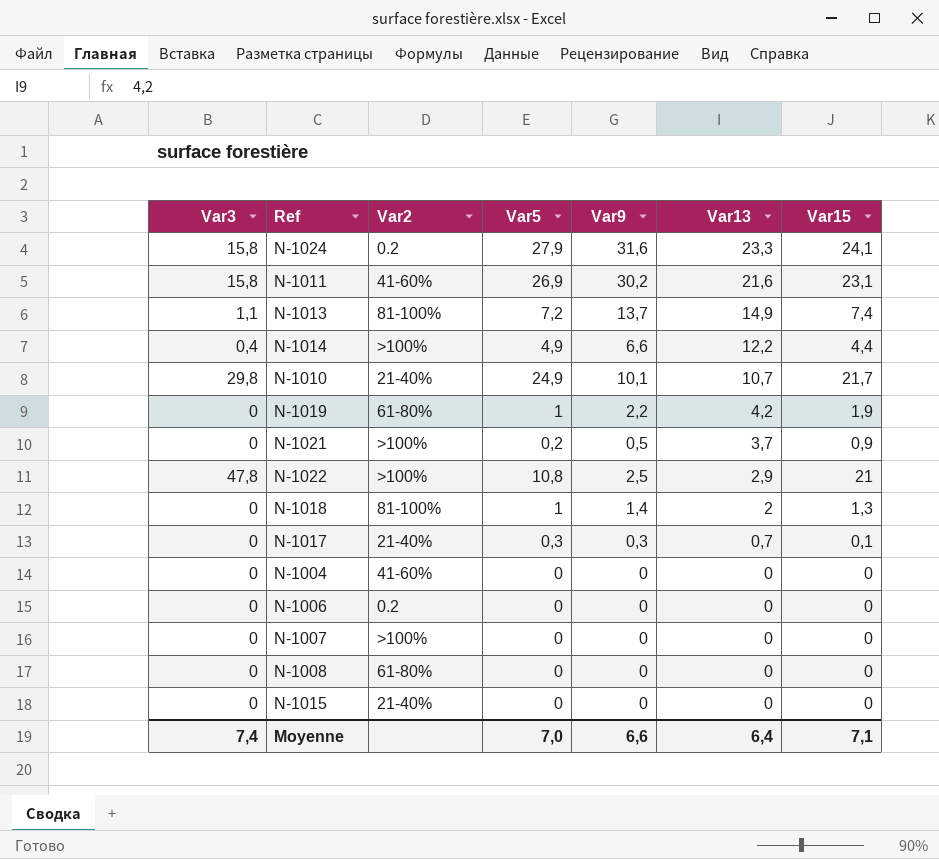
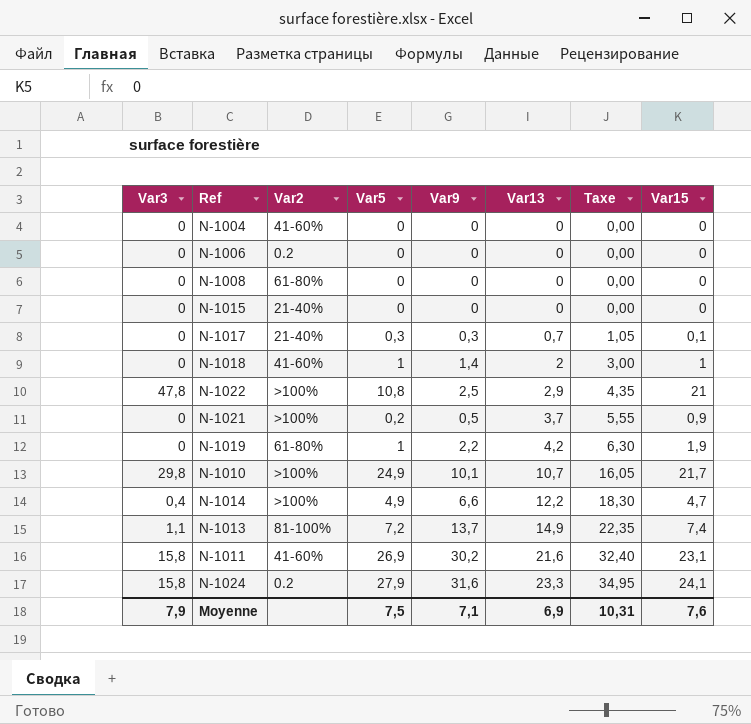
row order: Var13 descending -> Var13 ascending
column Taxe | formula: none -> [Var13] * 1,5
row N-1007: 0 | >100% | 0 | 0 | 0 | 0 -> none
N-1018 | Var2: 81-100% -> 41-60%
N-1018 | Var15: 1,3 -> 1
N-1010 | Var2: 21-40% -> >100%
N-1014 | Var15: 4,4 -> 4,7
Moyenne | Var3: 7,4 -> 7,9
Moyenne | Var5: 7,0 -> 7,5
Moyenne | Var9: 6,6 -> 7,1
Moyenne | Var13: 6,4 -> 6,9
Moyenne | Var15: 7,1 -> 7,6

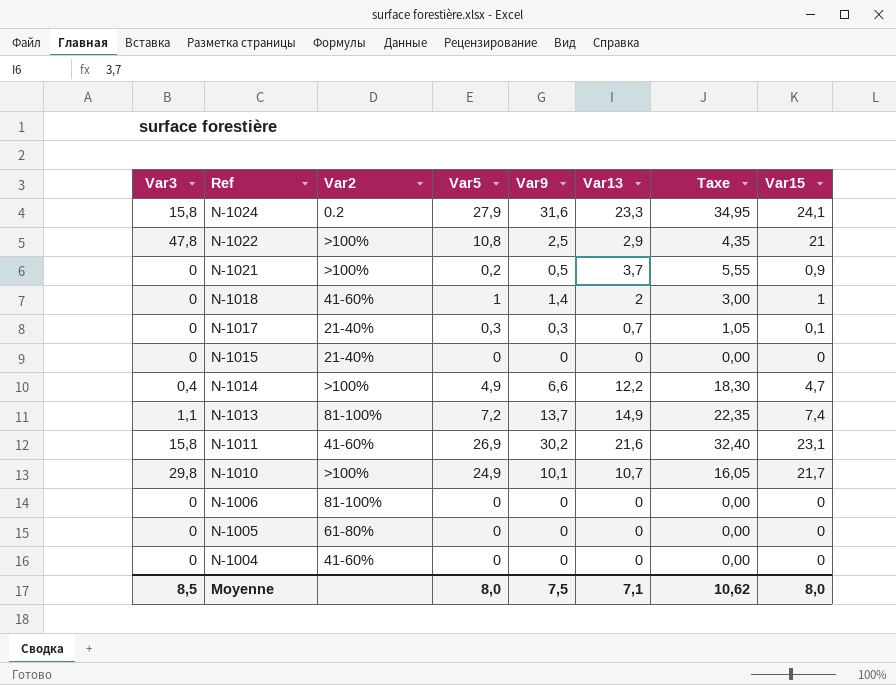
row order: Var13 ascending -> Ref descending
row N-1008: 0 | 61-80% | 0 | 0 | 0 | 0,00 | 0 -> none
row N-1019: 0 | 61-80% | 1 | 2,2 | 4,2 | 6,30 | 1,9 -> none
N-1006 | Var2: 0.2 -> 81-100%
row N-1005: none -> 0 | 61-80% | 0 | 0 | 0 | 0,00 | 0
Moyenne | Var3: 7,9 -> 8,5
Moyenne | Var5: 7,5 -> 8,0
Moyenne | Var9: 7,1 -> 7,5
Moyenne | Var13: 6,9 -> 7,1
Moyenne | Taxe: 10,31 -> 10,62
Moyenne | Var15: 7,6 -> 8,0

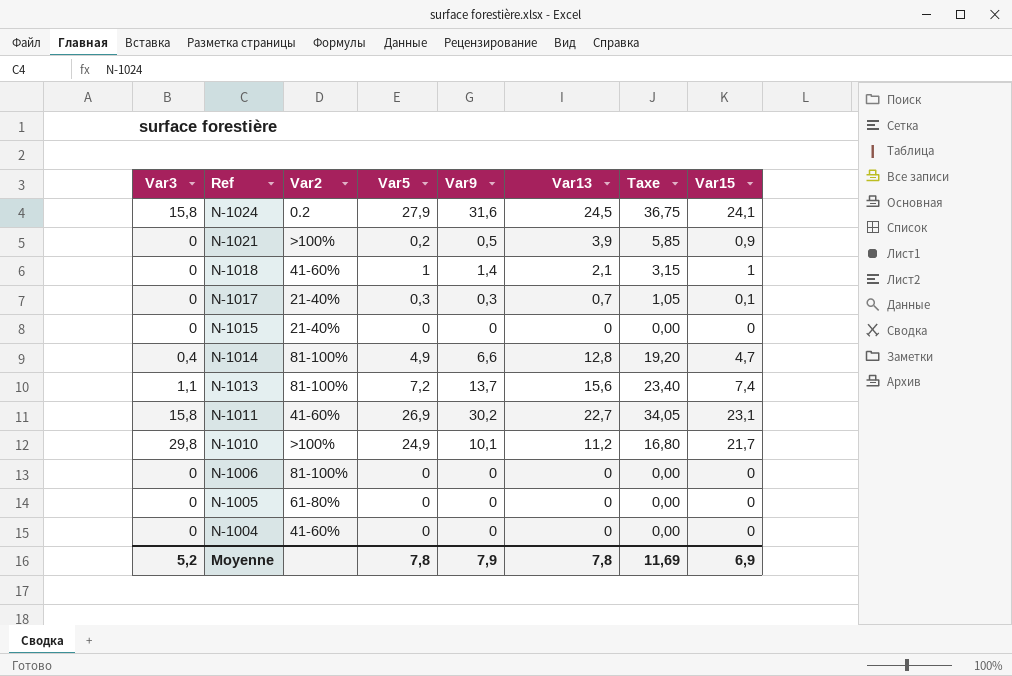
row N-1022: 47,8 | >100% | 10,8 | 2,5 | 2,9 | 4,35 | 21 -> none
N-1024 | Var13: 23,3 -> 24,5
N-1024 | Taxe: 34,95 -> 36,75
N-1021 | Var13: 3,7 -> 3,9
N-1021 | Taxe: 5,55 -> 5,85
N-1018 | Var13: 2 -> 2,1
N-1018 | Taxe: 3,00 -> 3,15
N-1014 | Var2: >100% -> 81-100%
N-1014 | Var13: 12,2 -> 12,8
N-1014 | Taxe: 18,30 -> 19,20
N-1013 | Var13: 14,9 -> 15,6
N-1013 | Taxe: 22,35 -> 23,40
N-1011 | Var13: 21,6 -> 22,7
N-1011 | Taxe: 32,40 -> 34,05
N-1010 | Var13: 10,7 -> 11,2
N-1010 | Taxe: 16,05 -> 16,80
Moyenne | Var3: 8,5 -> 5,2
Moyenne | Var5: 8,0 -> 7,8
Moyenne | Var9: 7,5 -> 7,9
Moyenne | Var13: 7,1 -> 7,8
Moyenne | Taxe: 10,62 -> 11,69
Moyenne | Var15: 8,0 -> 6,9

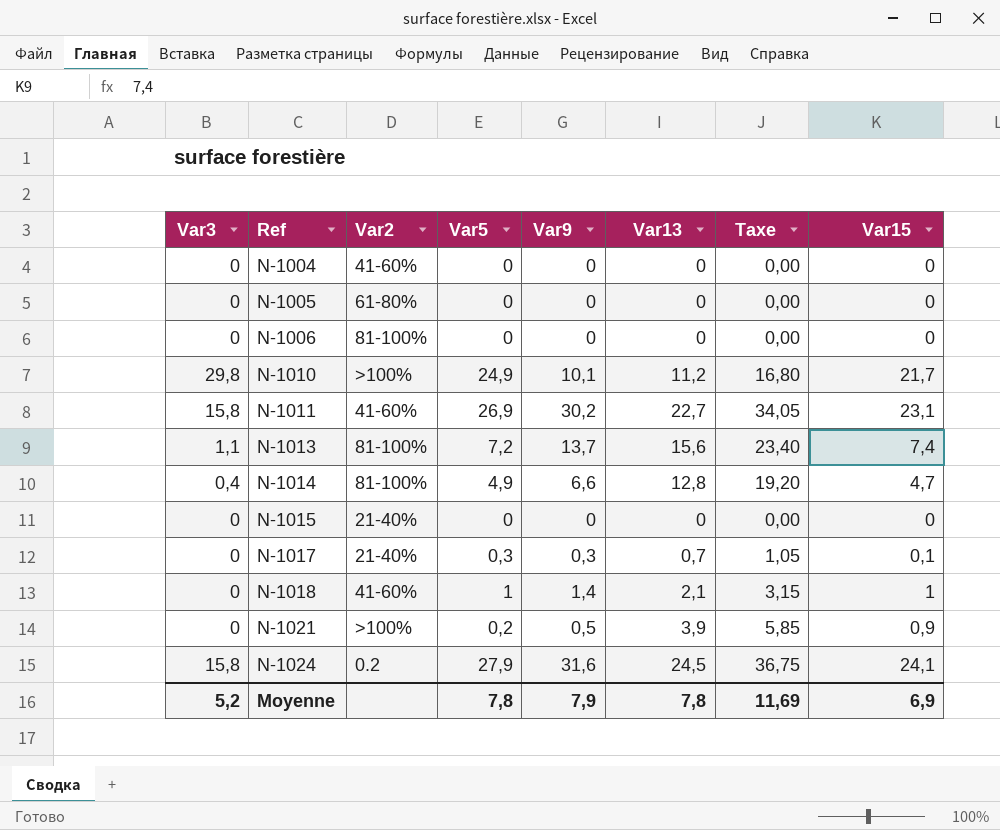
row order: Ref descending -> Ref ascending

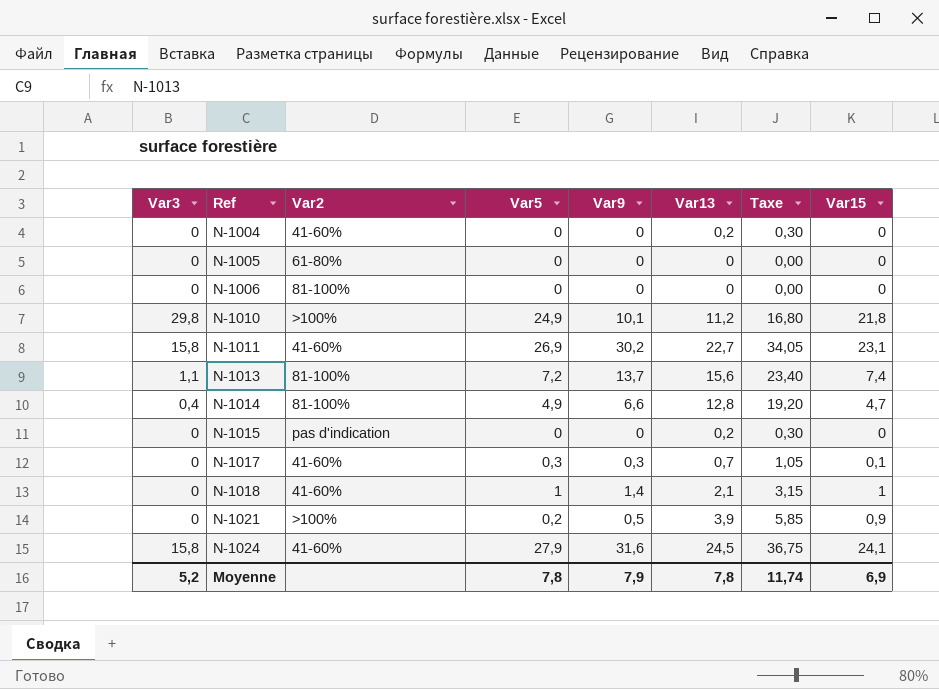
N-1004 | Var13: 0 -> 0,2
N-1004 | Taxe: 0,00 -> 0,30
N-1010 | Var15: 21,7 -> 21,8
N-1015 | Var2: 21-40% -> pas d'indication
N-1015 | Var13: 0 -> 0,2
N-1015 | Taxe: 0,00 -> 0,30
N-1017 | Var2: 21-40% -> 41-60%
N-1024 | Var2: 0.2 -> 41-60%
Moyenne | Taxe: 11,69 -> 11,74

